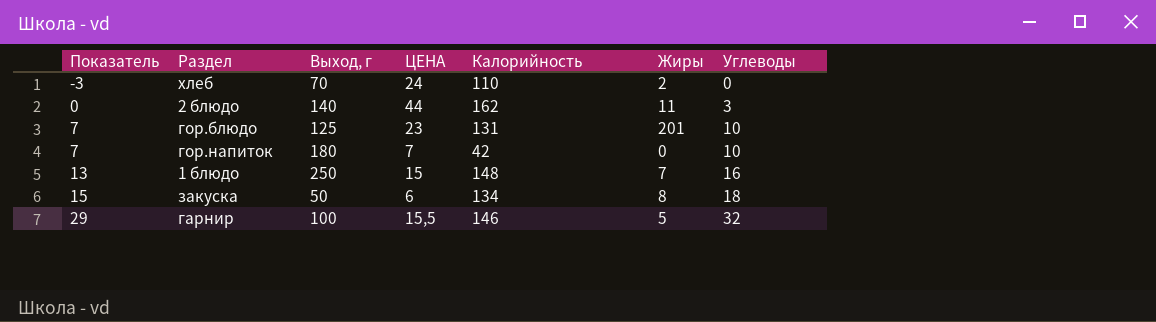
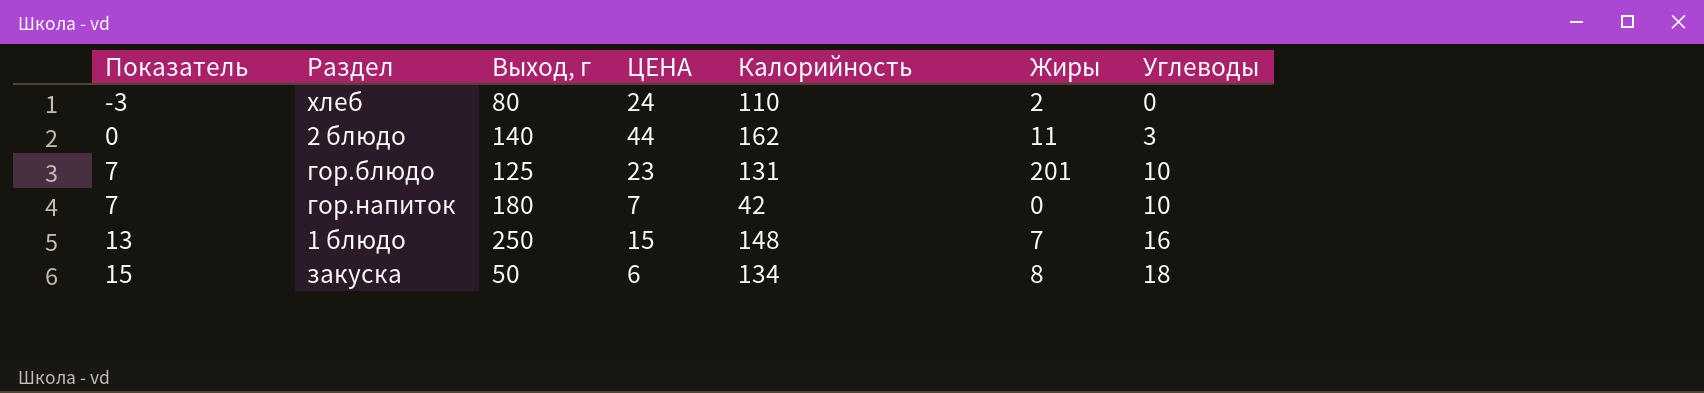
row гарнир: 29 | 100 | 15,5 | 146 | 5 | 32 -> none
хлеб | Выход, г: 70 -> 80

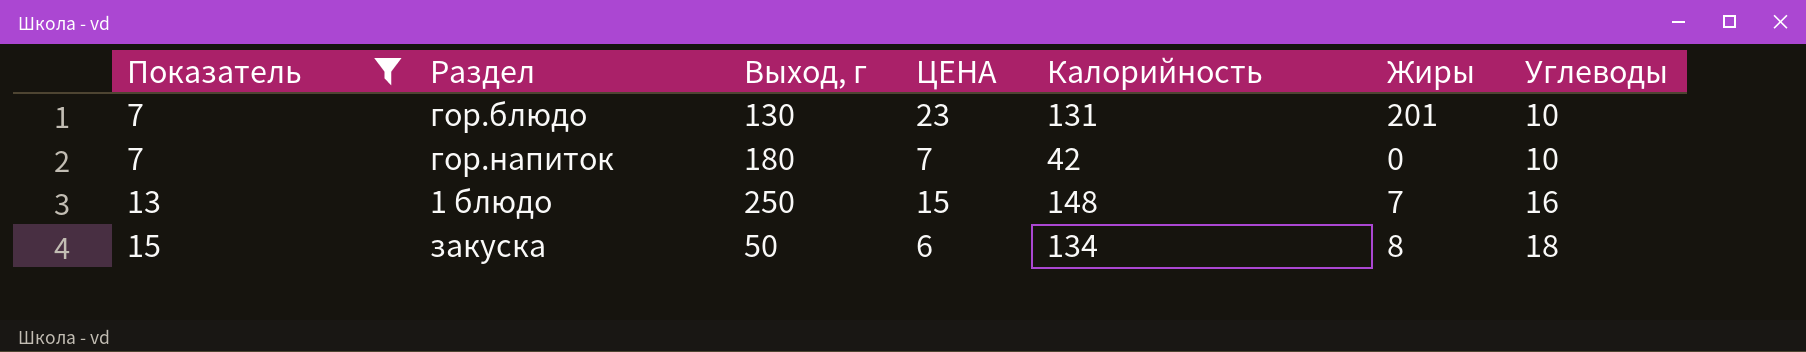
filter: none -> Показатель >= 7
гор.блюдо | Выход, г: 125 -> 130

